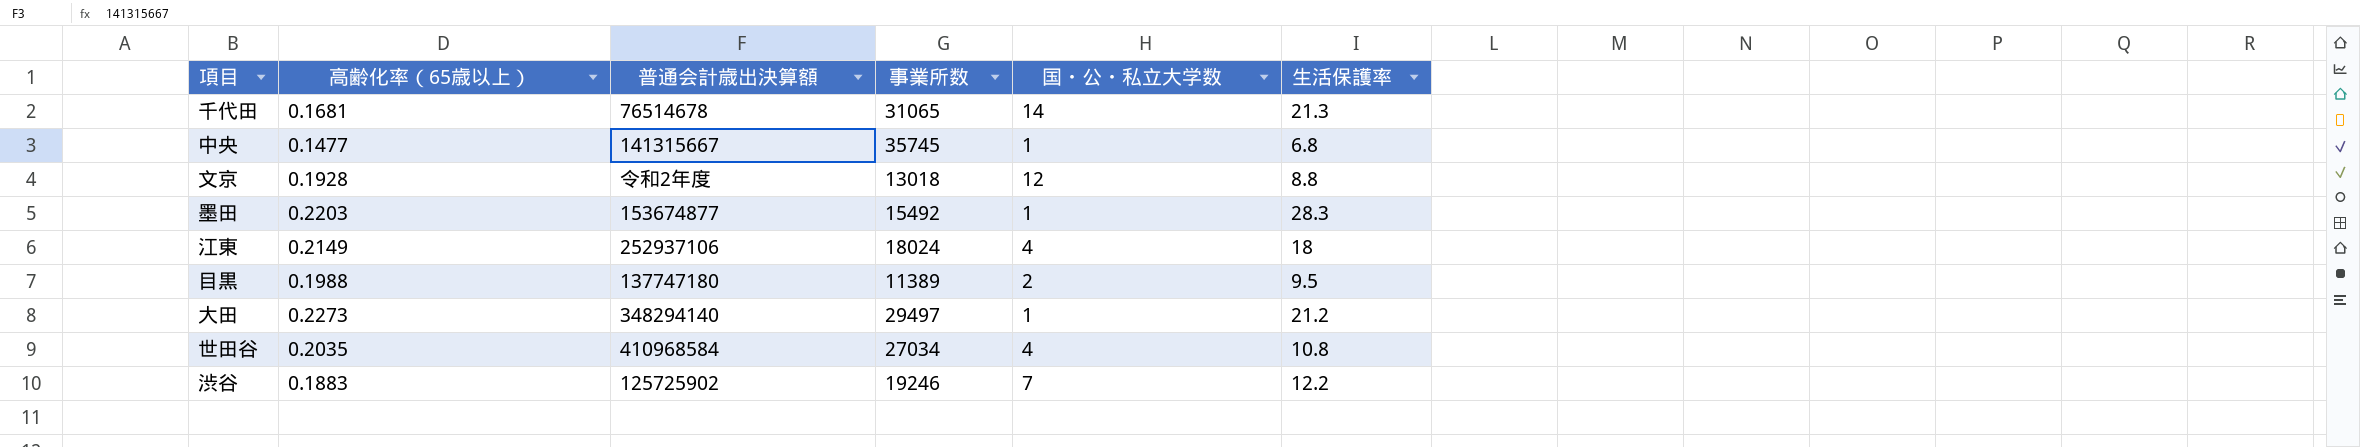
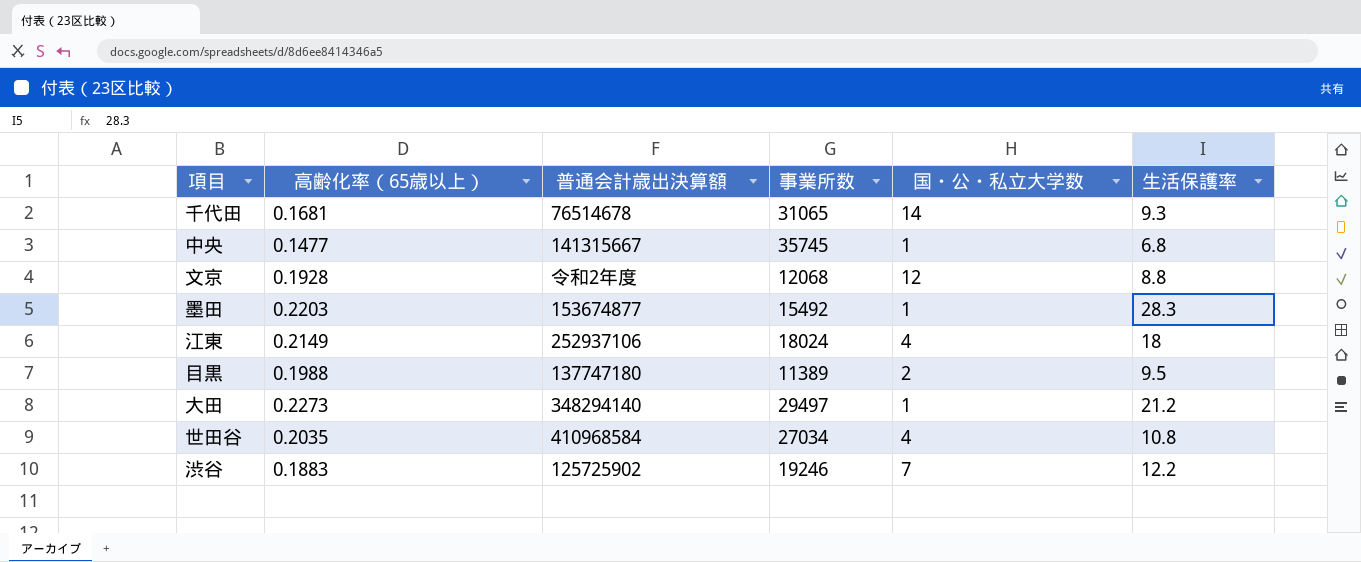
千代田 | 生活保護率: 21.3 -> 9.3
文京 | 事業所数: 13018 -> 12068

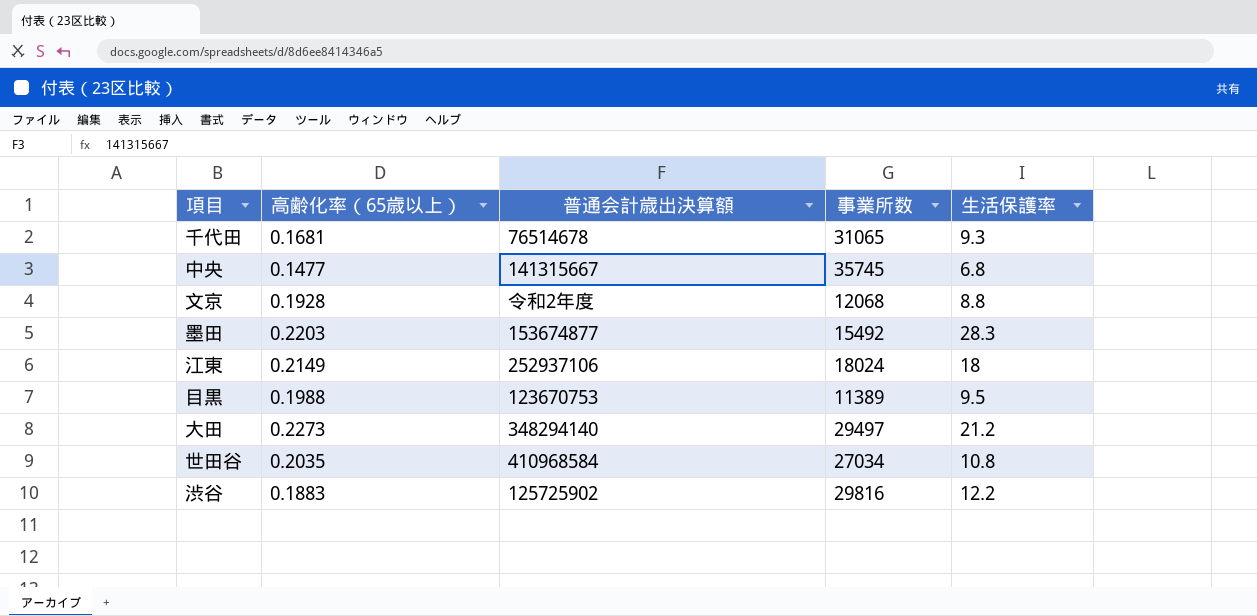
column 国・公・私立大学数 | position: 5 -> none
目黒 | 普通会計歳出決算額: 137747180 -> 123670753
渋谷 | 事業所数: 19246 -> 29816

